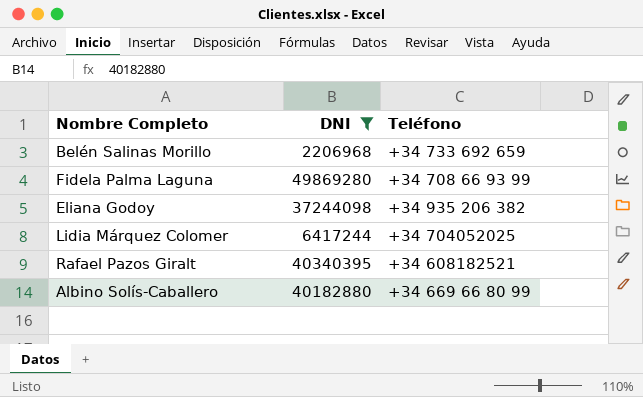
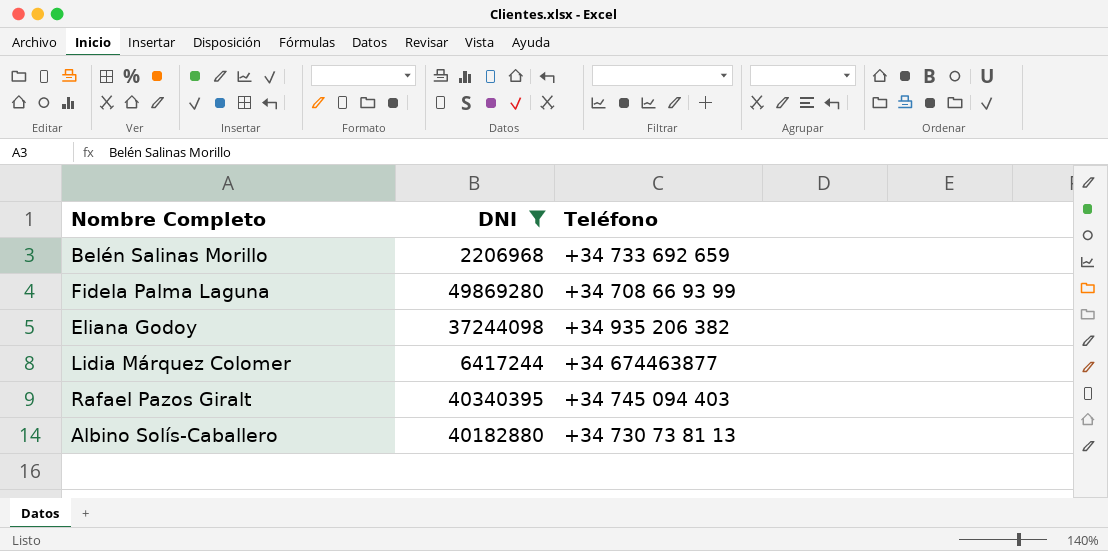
Lidia Márquez Colomer | Teléfono: +34 704052025 -> +34 674463877
Rafael Pazos Giralt | Teléfono: +34 608182521 -> +34 745 094 403
Albino Solís-Caballero | Teléfono: +34 669 66 80 99 -> +34 730 73 81 13

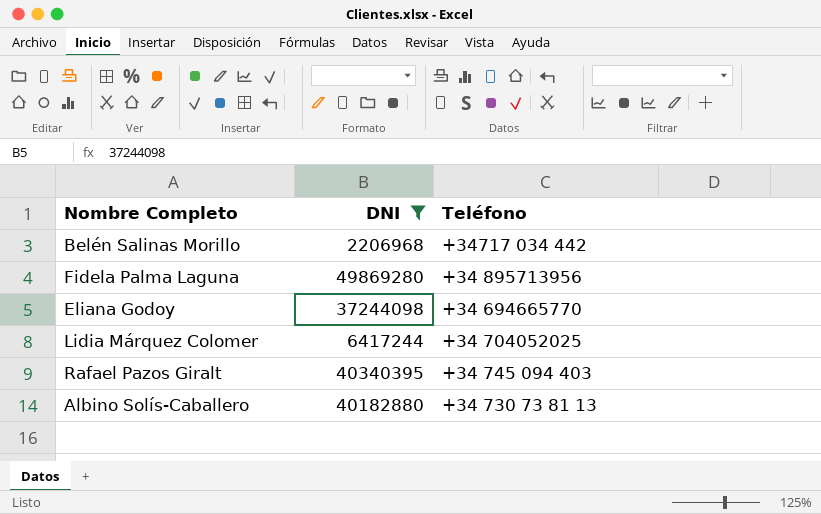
Belén Salinas Morillo | Teléfono: +34 733 692 659 -> +34717 034 442
Fidela Palma Laguna | Teléfono: +34 708 66 93 99 -> +34 895713956
Eliana Godoy | Teléfono: +34 935 206 382 -> +34 694665770
Lidia Márquez Colomer | Teléfono: +34 674463877 -> +34 704052025

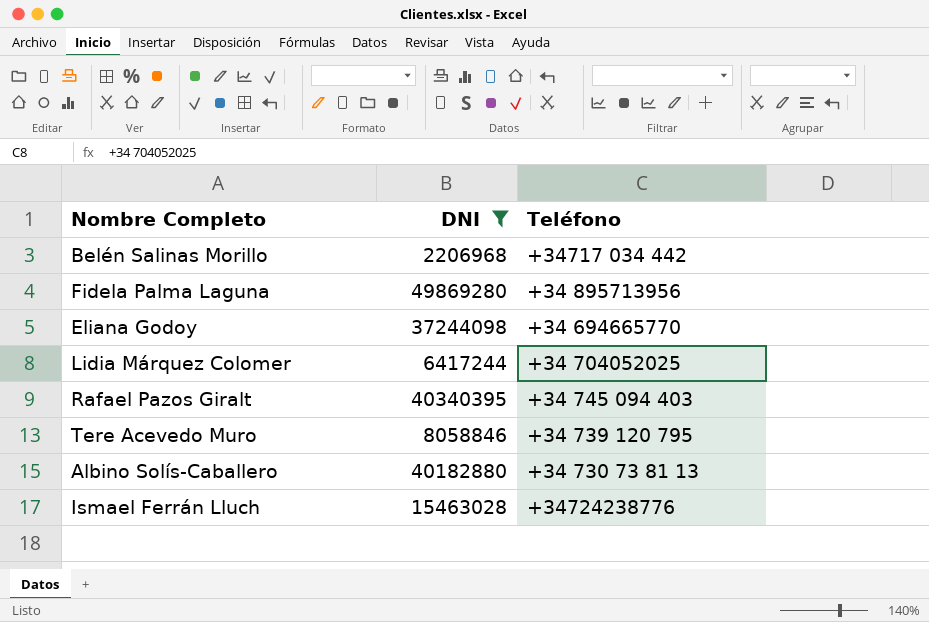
row Tere Acevedo Muro: none -> 8058846 | +34 739 120 795
row Ismael Ferrán Lluch: none -> 15463028 | +34724238776

